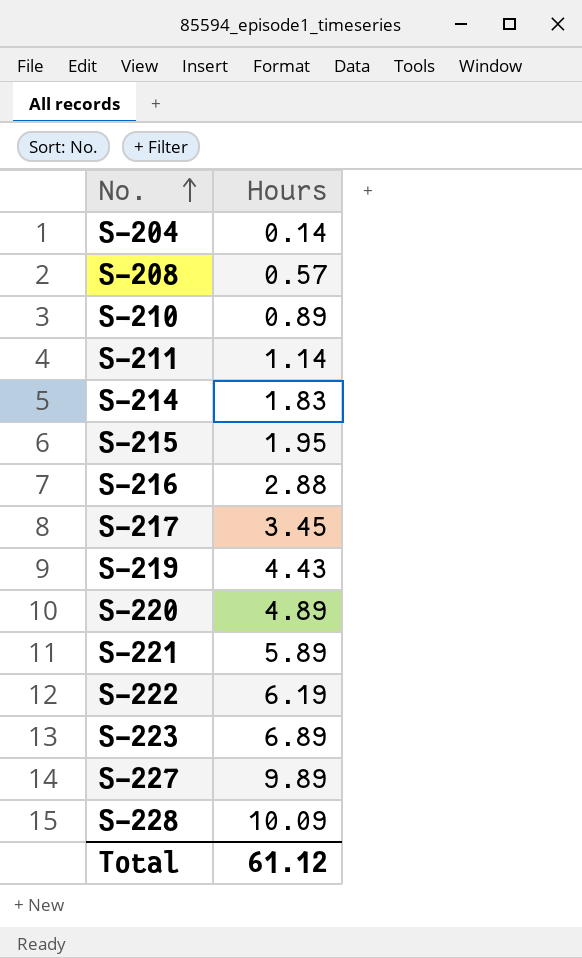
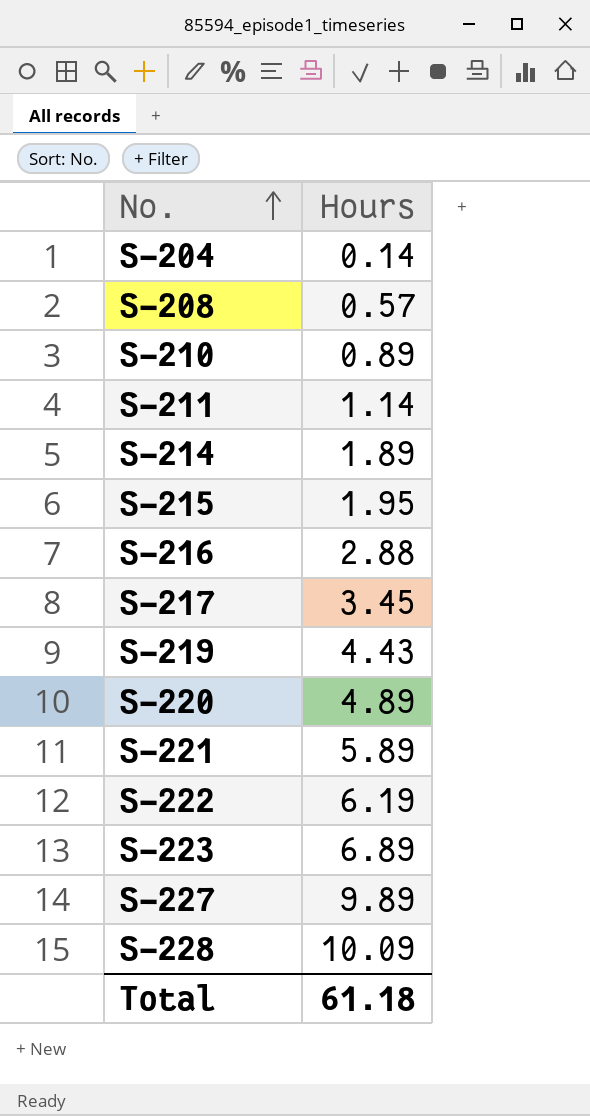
S-214 | Hours: 1.83 -> 1.89
Total | Hours: 61.12 -> 61.18

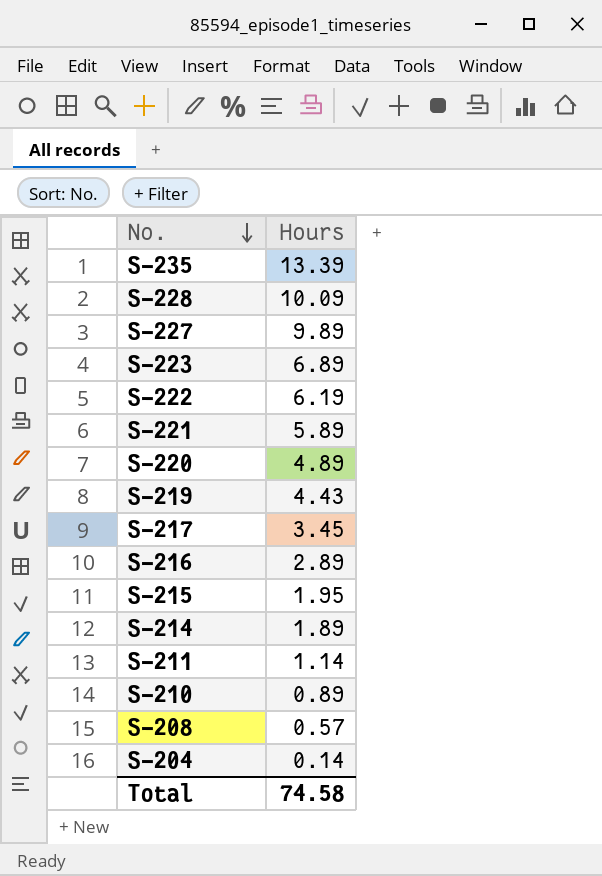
row order: No. ascending -> No. descending
row S-235: none -> 13.39
S-216 | Hours: 2.88 -> 2.89
Total | Hours: 61.18 -> 74.58

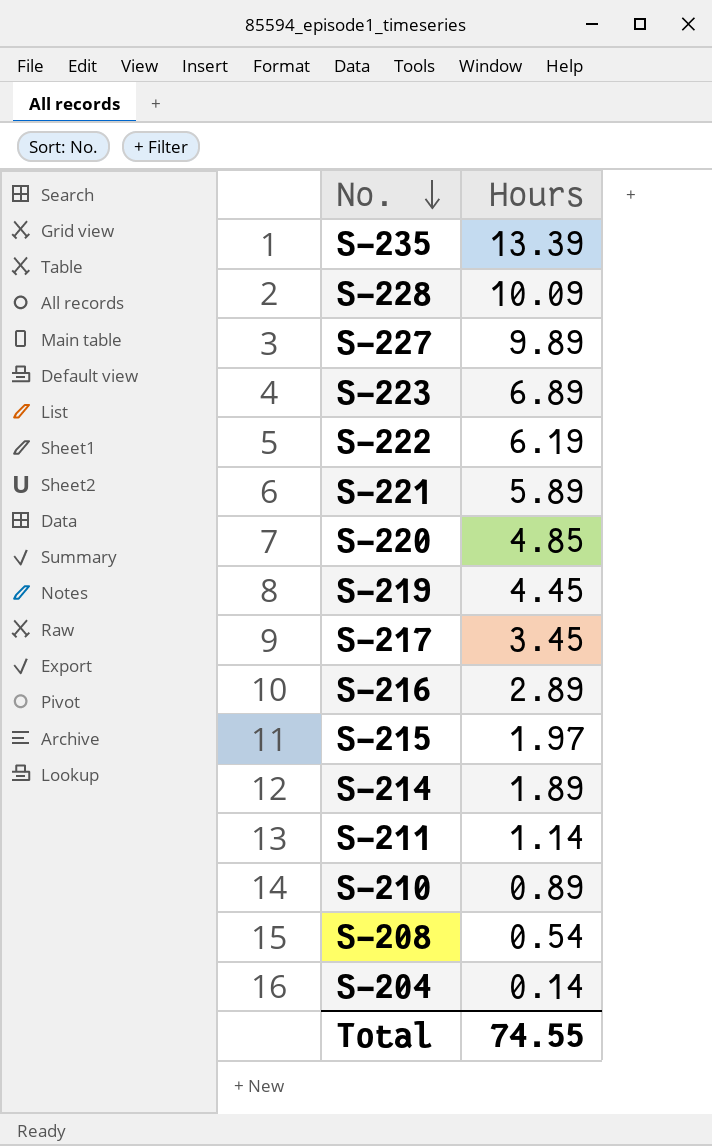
S-220 | Hours: 4.89 -> 4.85
S-219 | Hours: 4.43 -> 4.45
S-215 | Hours: 1.95 -> 1.97
S-208 | Hours: 0.57 -> 0.54
Total | Hours: 74.58 -> 74.55

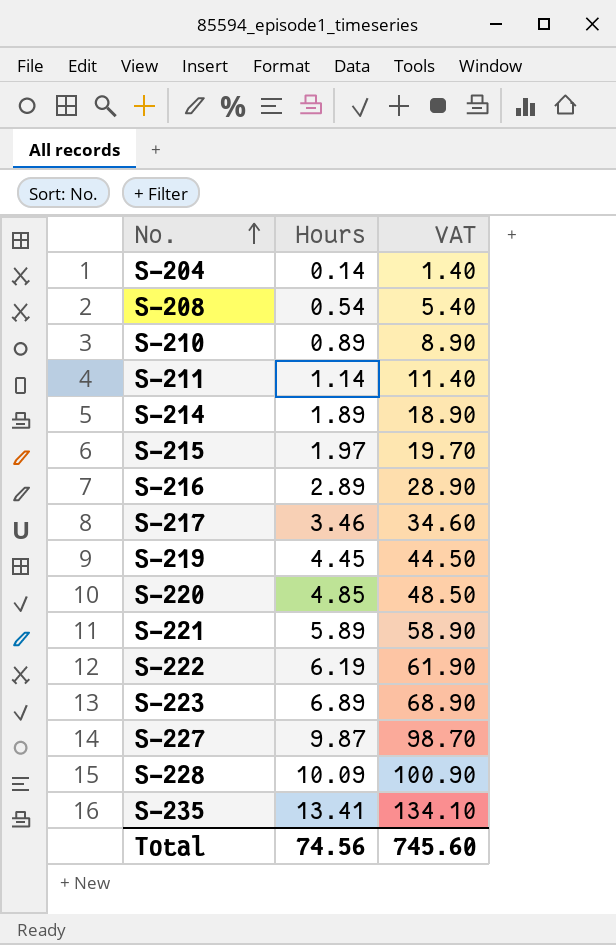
row order: No. descending -> No. ascending
column VAT | formula: none -> [Hours] * 10
S-217 | Hours: 3.45 -> 3.46
S-227 | Hours: 9.89 -> 9.87
S-235 | Hours: 13.39 -> 13.41
Total | Hours: 74.55 -> 74.56

